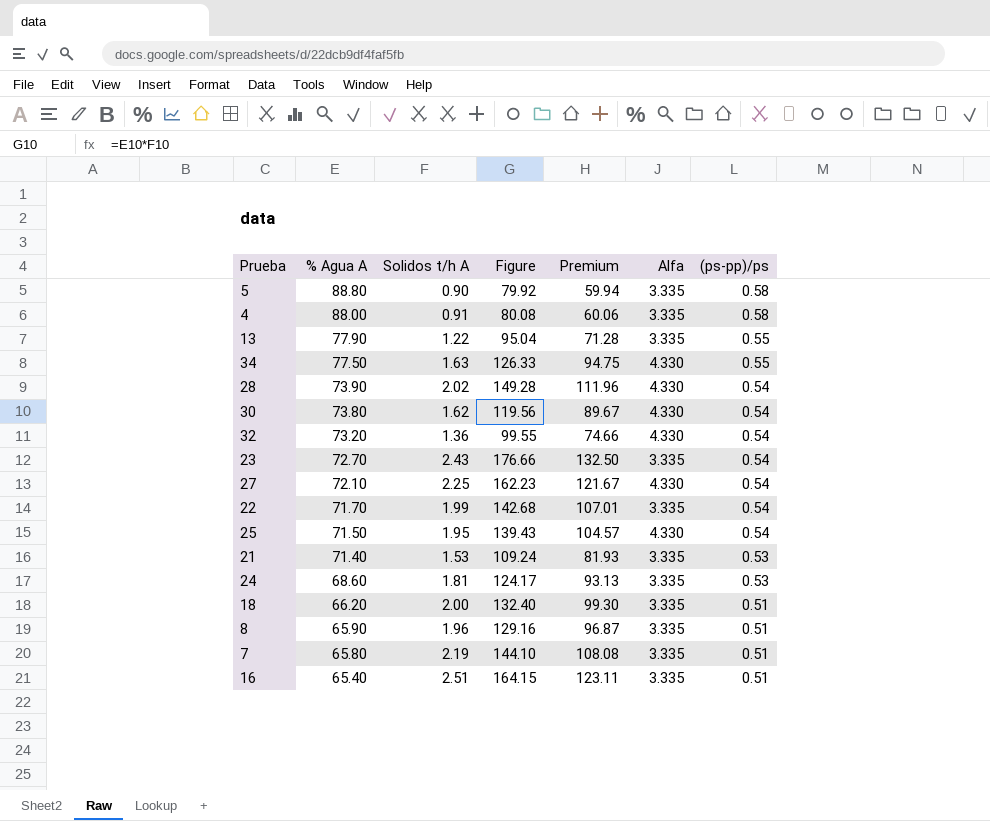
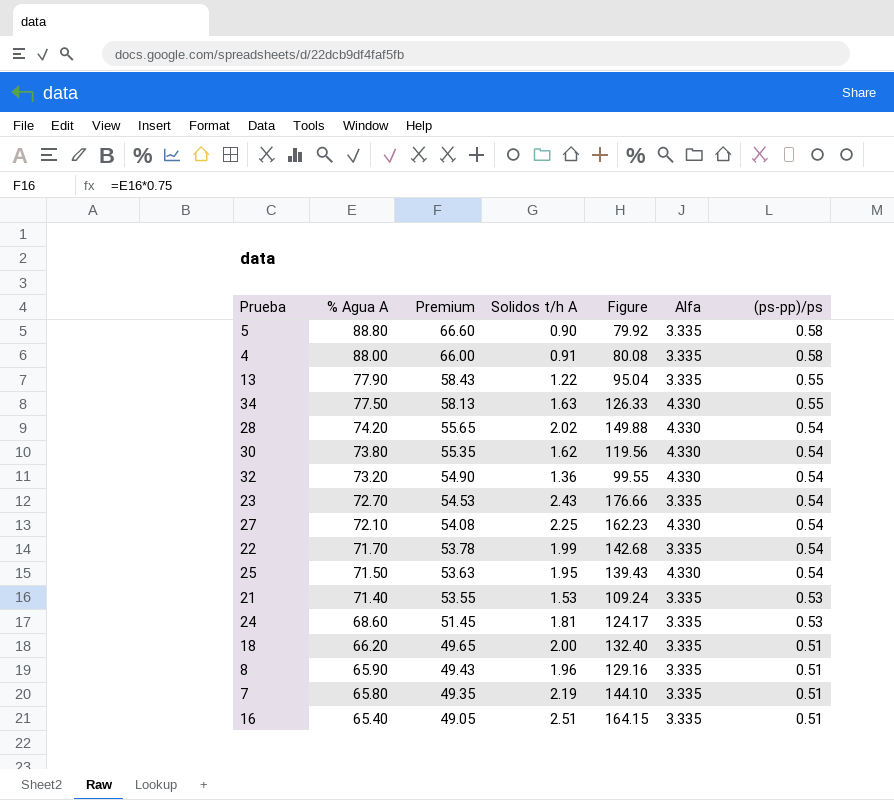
column Premium | formula: [Figure] * 0.75 -> [% Agua A] * 0.75
column Premium | position: 5 -> 3
28 | % Agua A: 73.90 -> 74.20
28 | Figure: 149.28 -> 149.88

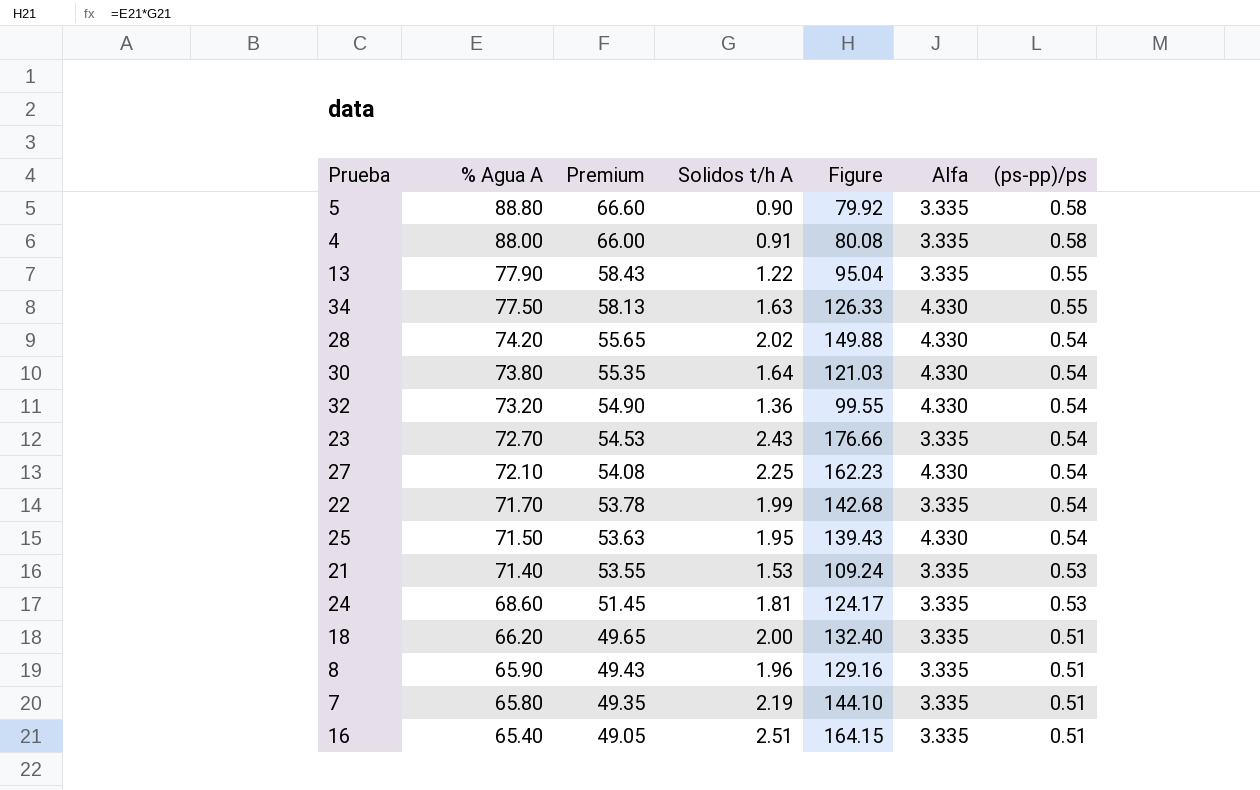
30 | Solidos t/h A: 1.62 -> 1.64
30 | Figure: 119.56 -> 121.03

